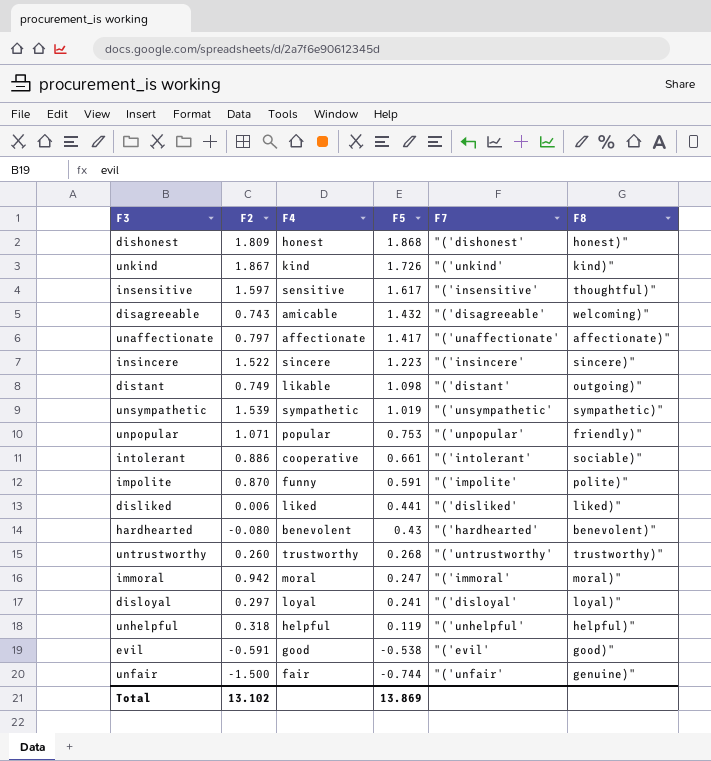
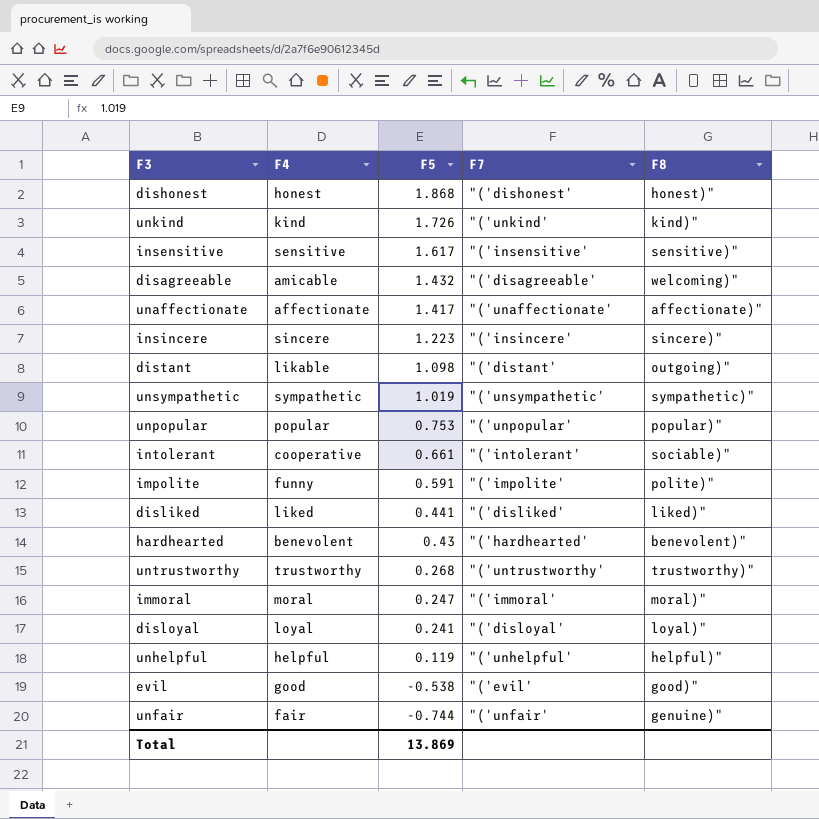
column F2 | position: 2 -> none
insensitive | F8: thoughtful)" -> sensitive)"
unpopular | F8: friendly)" -> popular)"

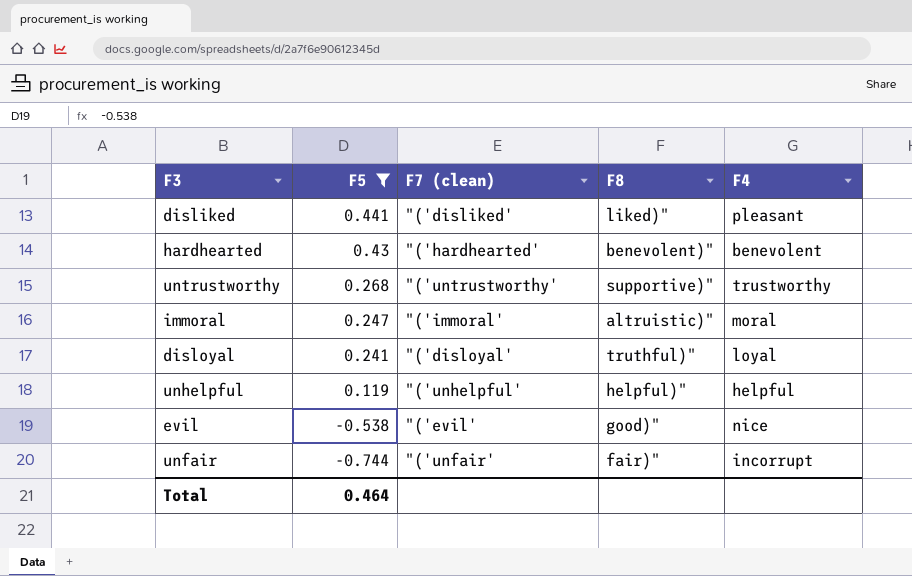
filter: none -> F5 <= 0.441
column name: F7 -> F7 (clean)
column F4 | position: 2 -> 5
disliked | F4: liked -> pleasant
untrustworthy | F8: trustworthy)" -> supportive)"
immoral | F8: moral)" -> altruistic)"
disloyal | F8: loyal)" -> truthful)"
evil | F4: good -> nice
unfair | F8: genuine)" -> fair)"
unfair | F4: fair -> incorrupt
Total | F5: 13.869 -> 0.464

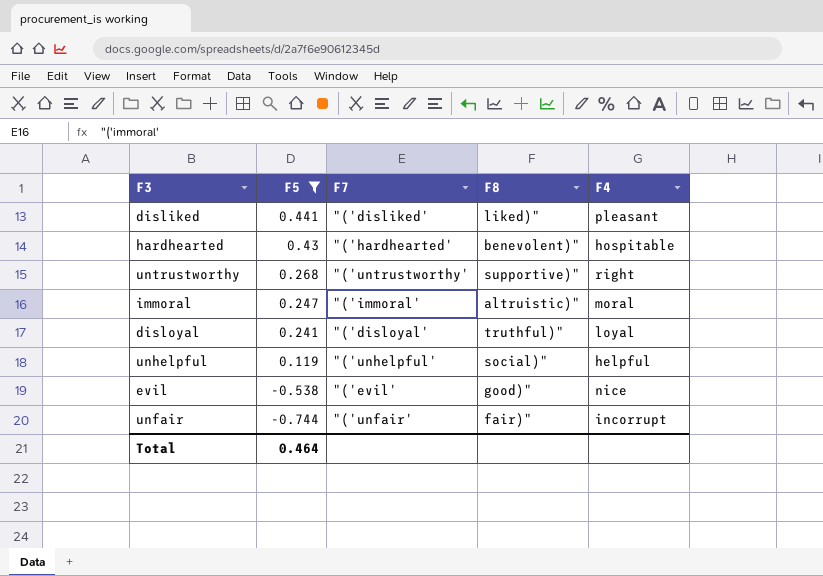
column name: F7 (clean) -> F7
hardhearted | F4: benevolent -> hospitable
untrustworthy | F4: trustworthy -> right
unhelpful | F8: helpful)" -> social)"

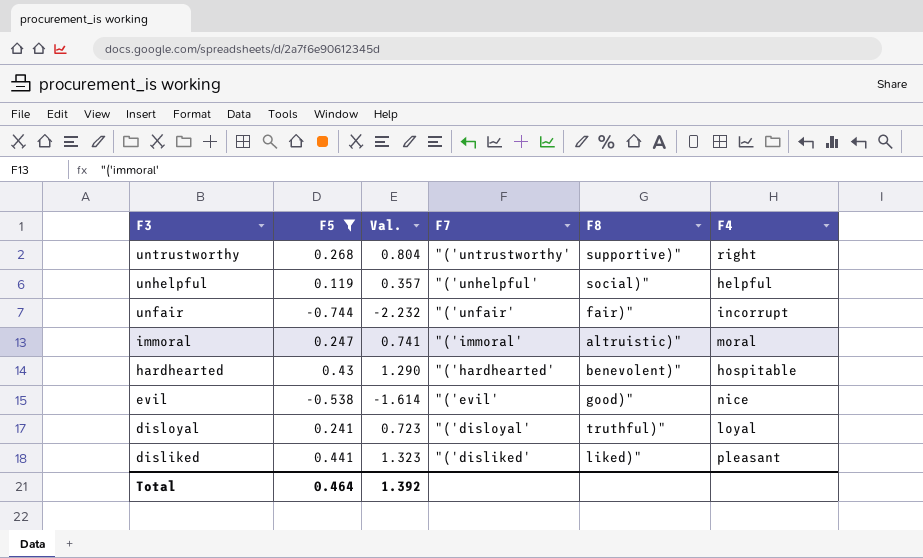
row order: F5 descending -> F3 descending
column Val. | formula: none -> [F5] * 3

